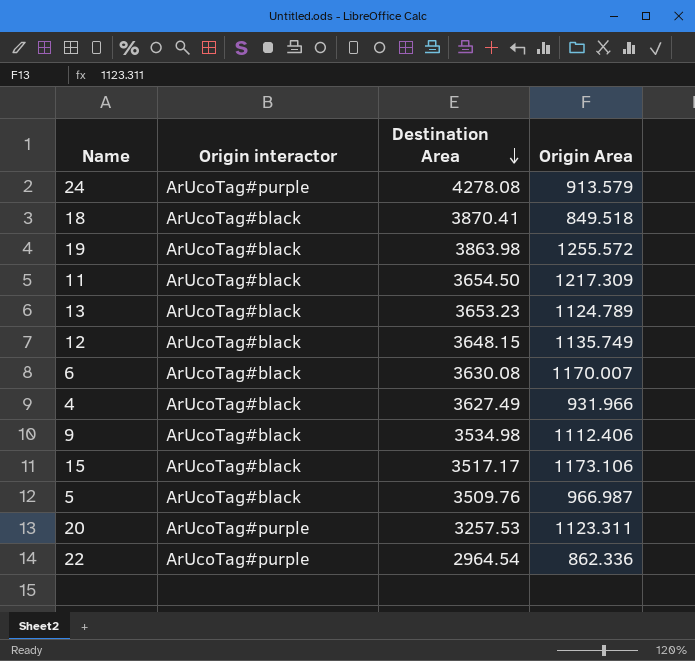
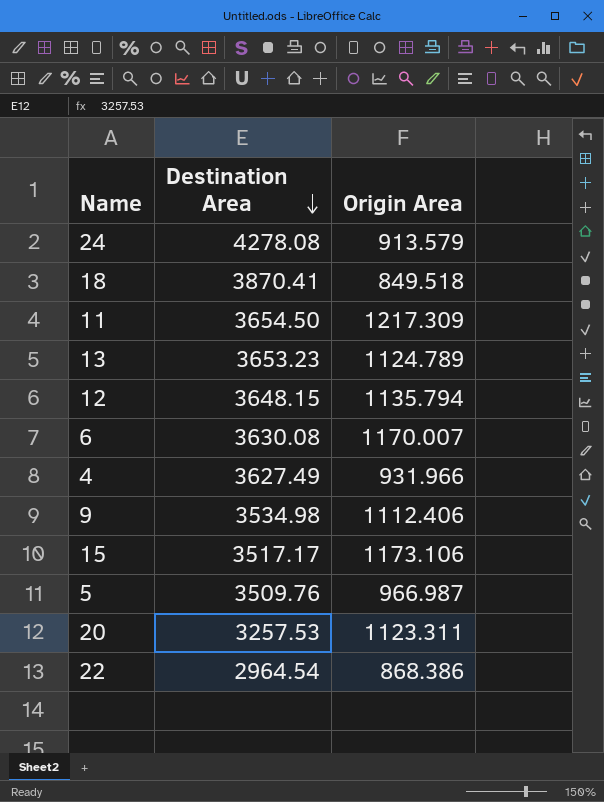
column Origin interactor | position: 2 -> none
row 19: ArUcoTag#black | 3863.98 | 1255.572 -> none
12 | Origin Area: 1135.749 -> 1135.794
22 | Origin Area: 862.336 -> 868.386

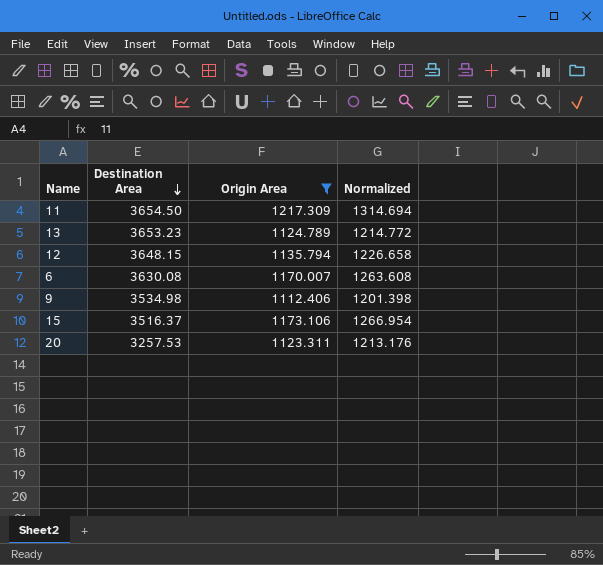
filter: none -> Origin Area >= 1112.406
column Normalized | formula: none -> [Origin Area] * 1.08
15 | Destination Area: 3517.17 -> 3516.37

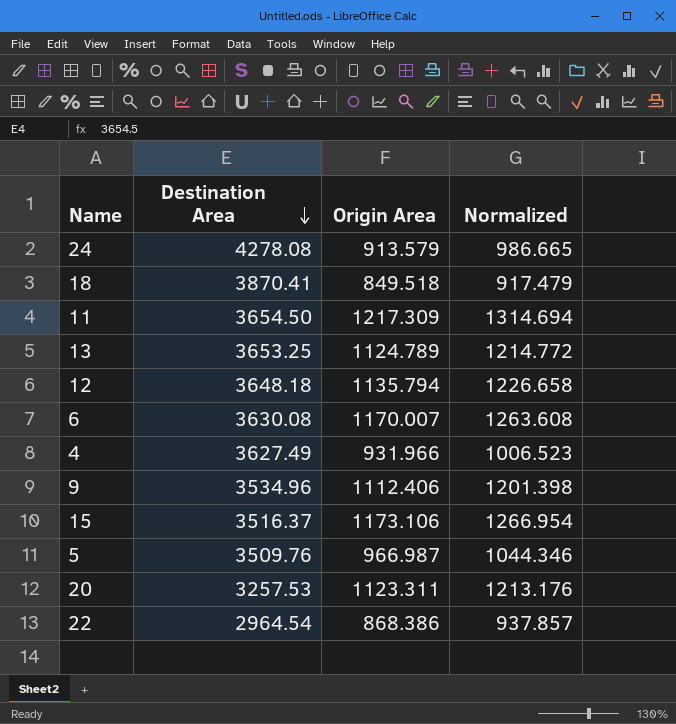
filter: Origin Area >= 1112.406 -> none
13 | Destination Area: 3653.23 -> 3653.25
12 | Destination Area: 3648.15 -> 3648.18
9 | Destination Area: 3534.98 -> 3534.96

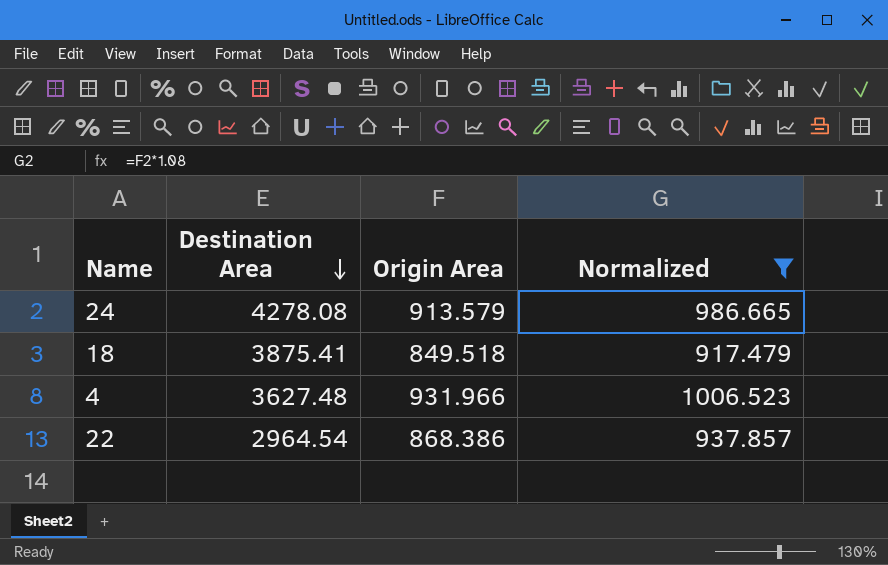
filter: none -> Normalized <= 1006.523
18 | Destination Area: 3870.41 -> 3875.41
4 | Destination Area: 3627.49 -> 3627.48

